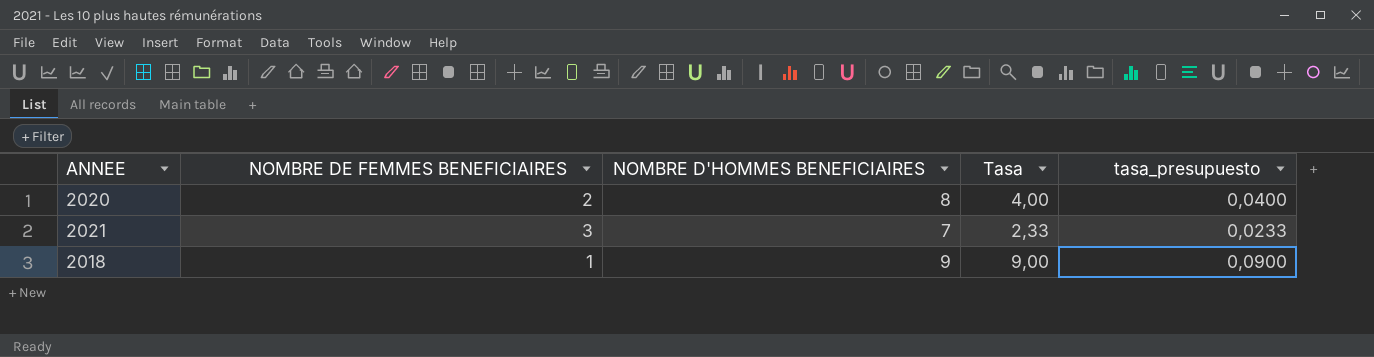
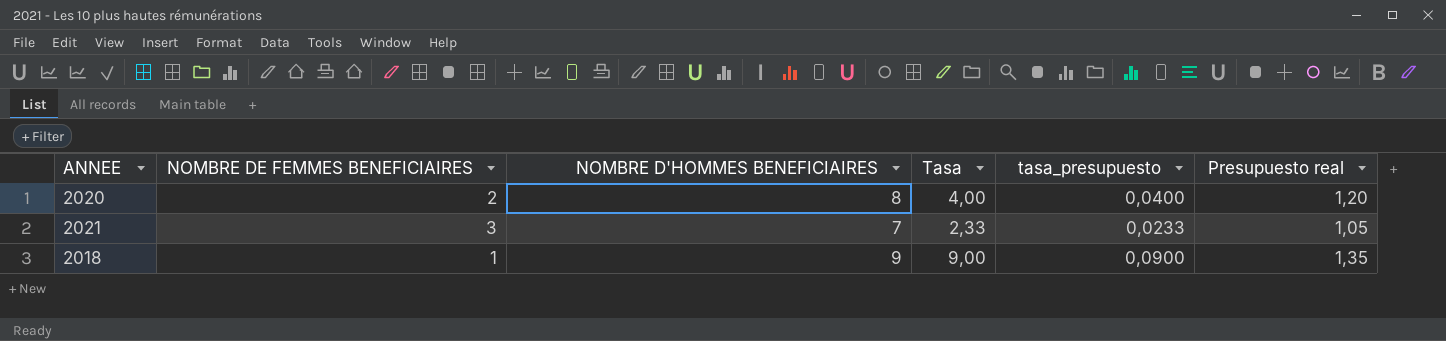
column Presupuesto real | formula: none -> [NOMBRE D'HOMMES BENEFICIAIRES] * 0,15

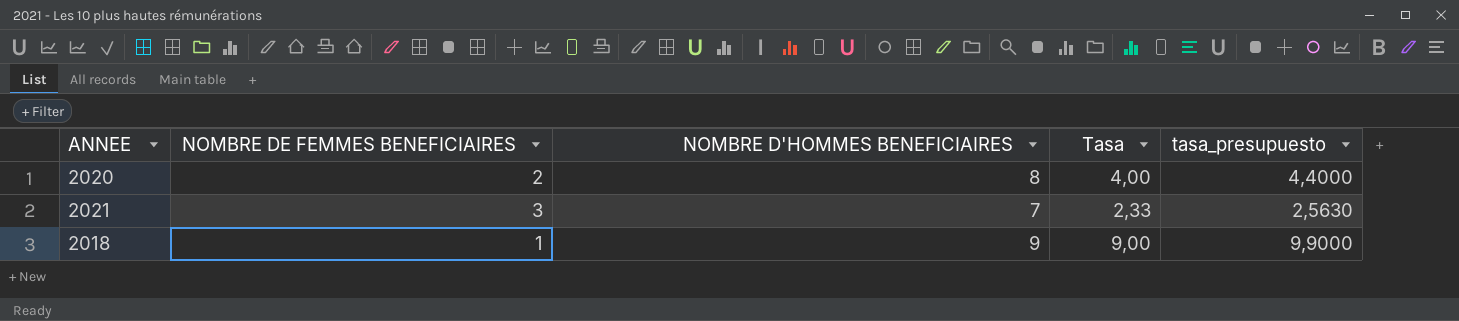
column Presupuesto real | formula: [NOMBRE D'HOMMES BENEFICIAIRES] * 0,15 -> none
column tasa_presupuesto | formula: [Tasa] * 0,01 -> [Tasa] * 1,1

